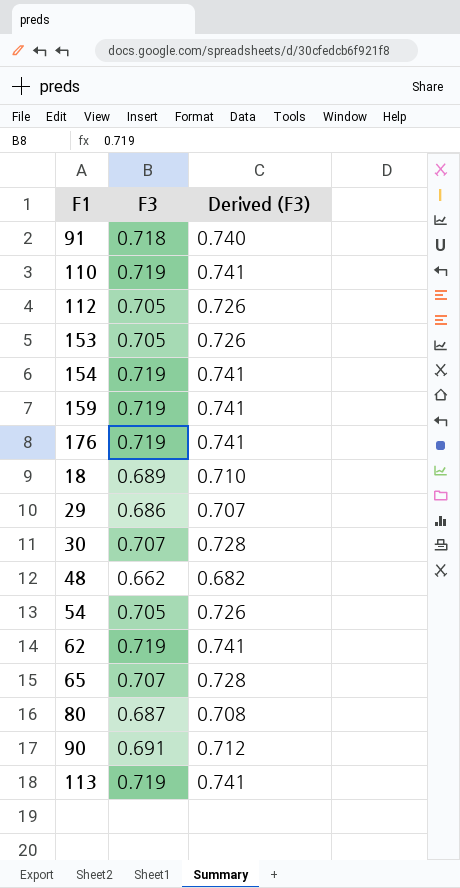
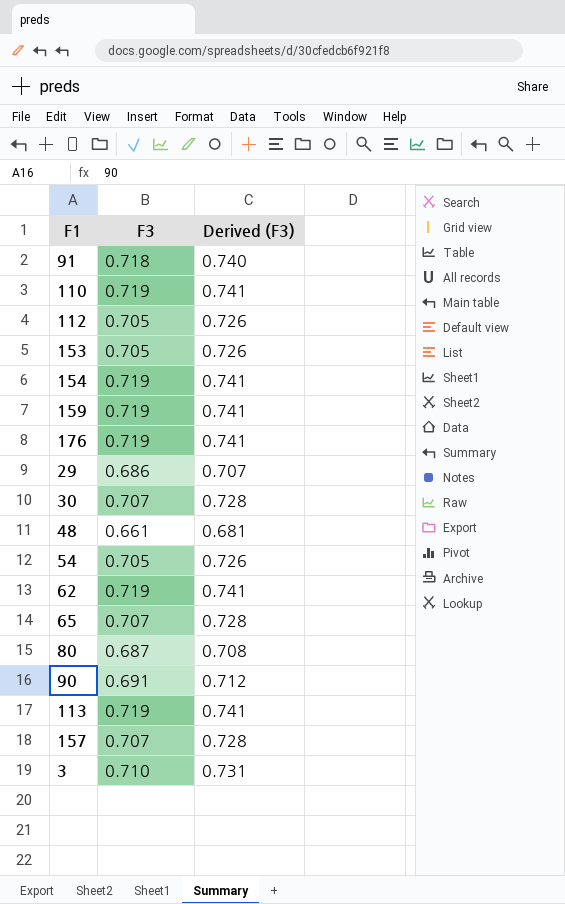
row 18: 0.689 | 0.710 -> none
48 | F3: 0.662 -> 0.661
48 | Derived (F3): 0.682 -> 0.681
row 157: none -> 0.707 | 0.728
row 3: none -> 0.710 | 0.731

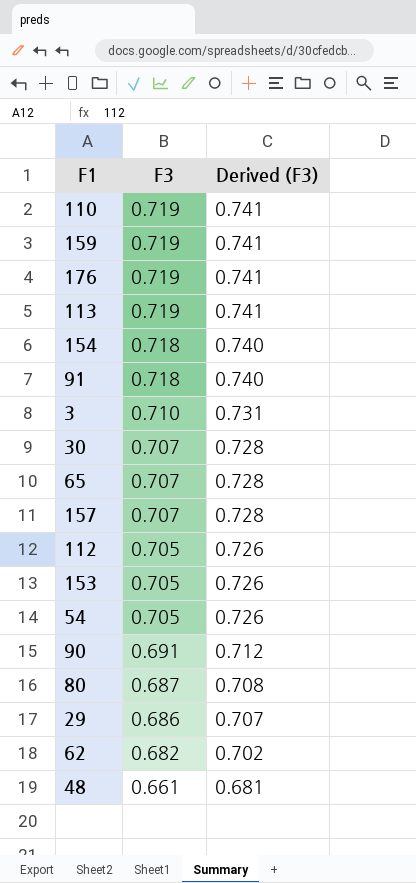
row order: none -> F3 descending
154 | F3: 0.719 -> 0.718
154 | Derived (F3): 0.741 -> 0.740
62 | F3: 0.719 -> 0.682
62 | Derived (F3): 0.741 -> 0.702

